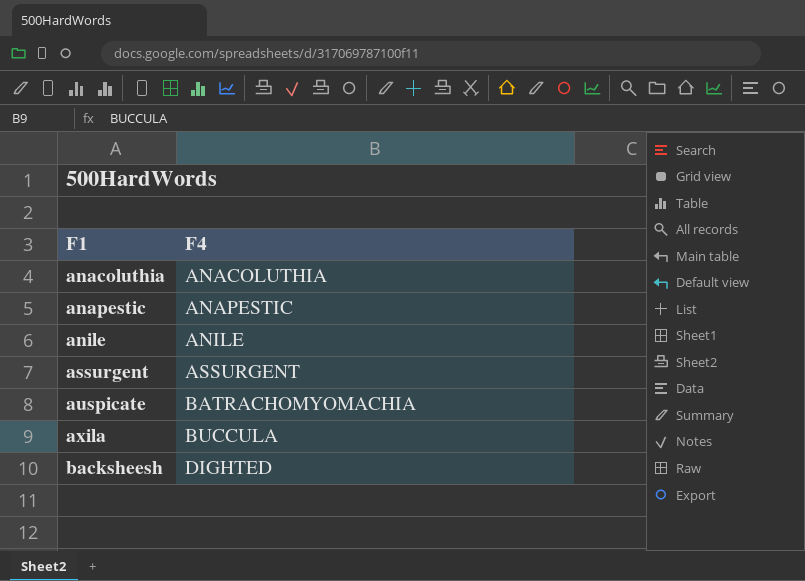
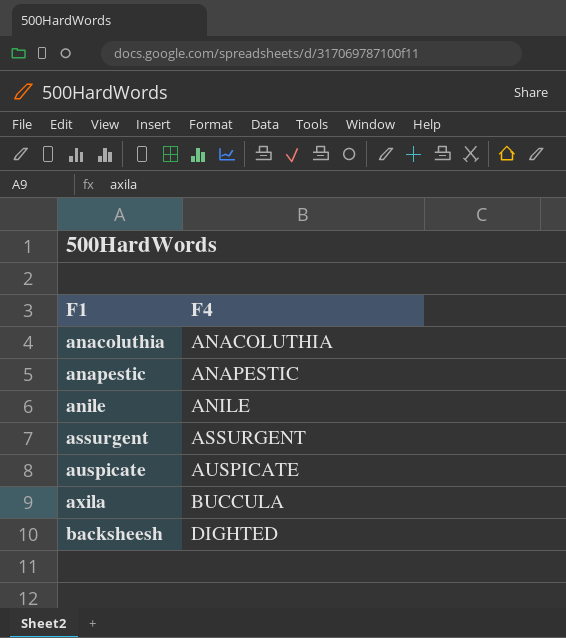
auspicate | F4: BATRACHOMYOMACHIA -> AUSPICATE

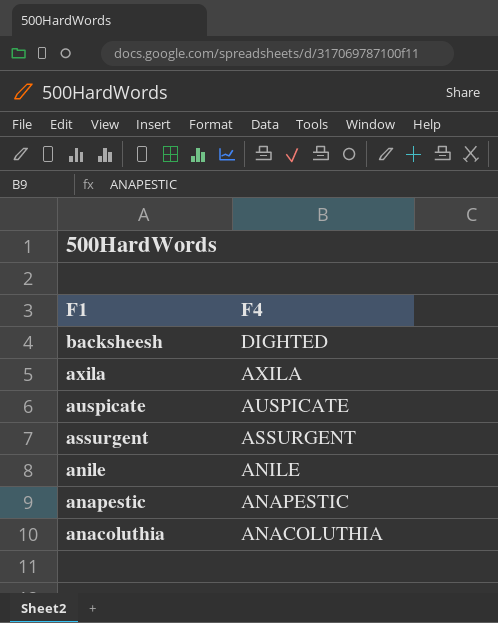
row order: F1 ascending -> F1 descending
axila | F4: BUCCULA -> AXILA

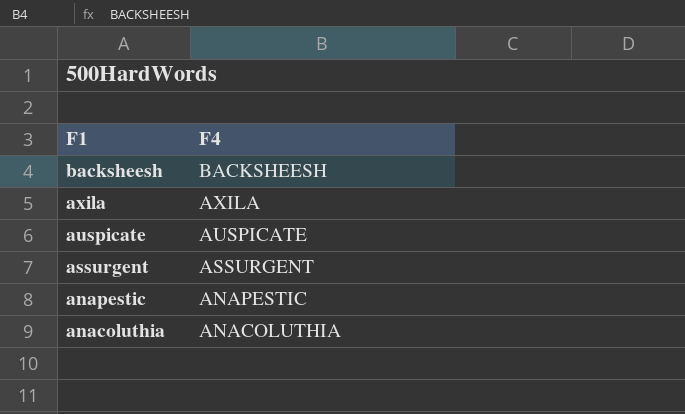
row anile: ANILE -> none
backsheesh | F4: DIGHTED -> BACKSHEESH

